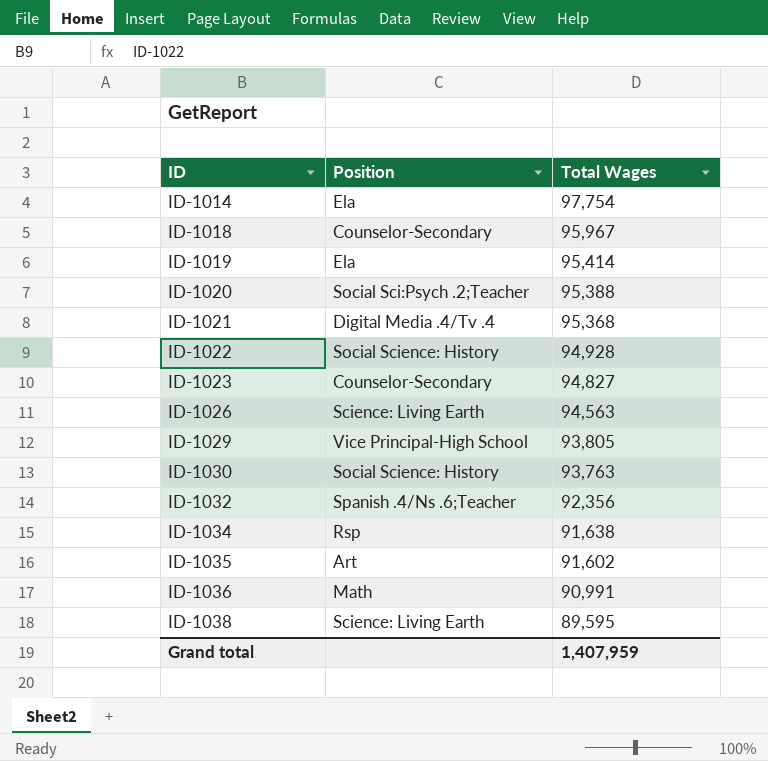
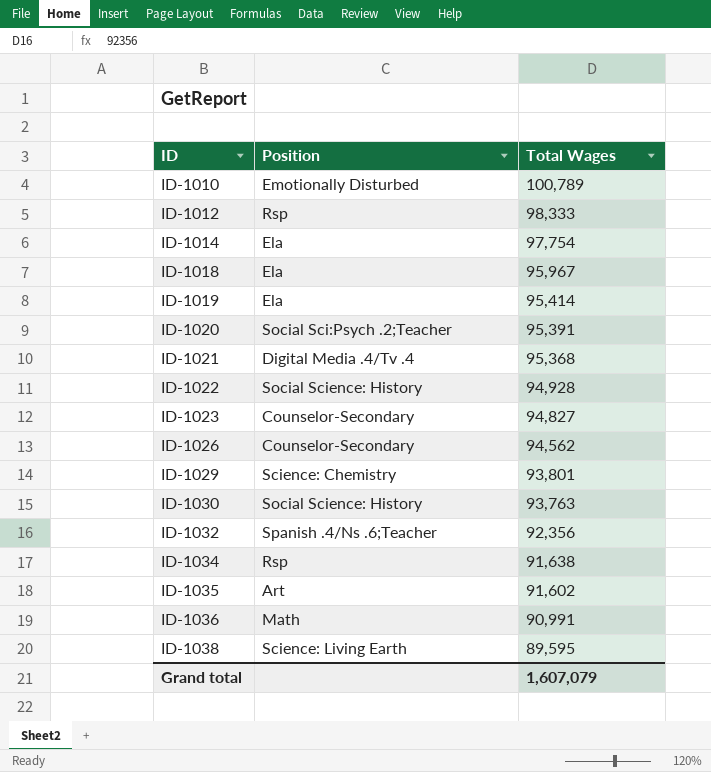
row ID-1010: none -> Emotionally Disturbed | 100,789
row ID-1012: none -> Rsp | 98,333
ID-1018 | Position: Counselor-Secondary -> Ela
ID-1020 | Total Wages: 95,388 -> 95,391
ID-1026 | Position: Science: Living Earth -> Counselor-Secondary
ID-1026 | Total Wages: 94,563 -> 94,562
ID-1029 | Position: Vice Principal-High School -> Science: Chemistry
ID-1029 | Total Wages: 93,805 -> 93,801
Grand total | Total Wages: 1,407,959 -> 1,607,079

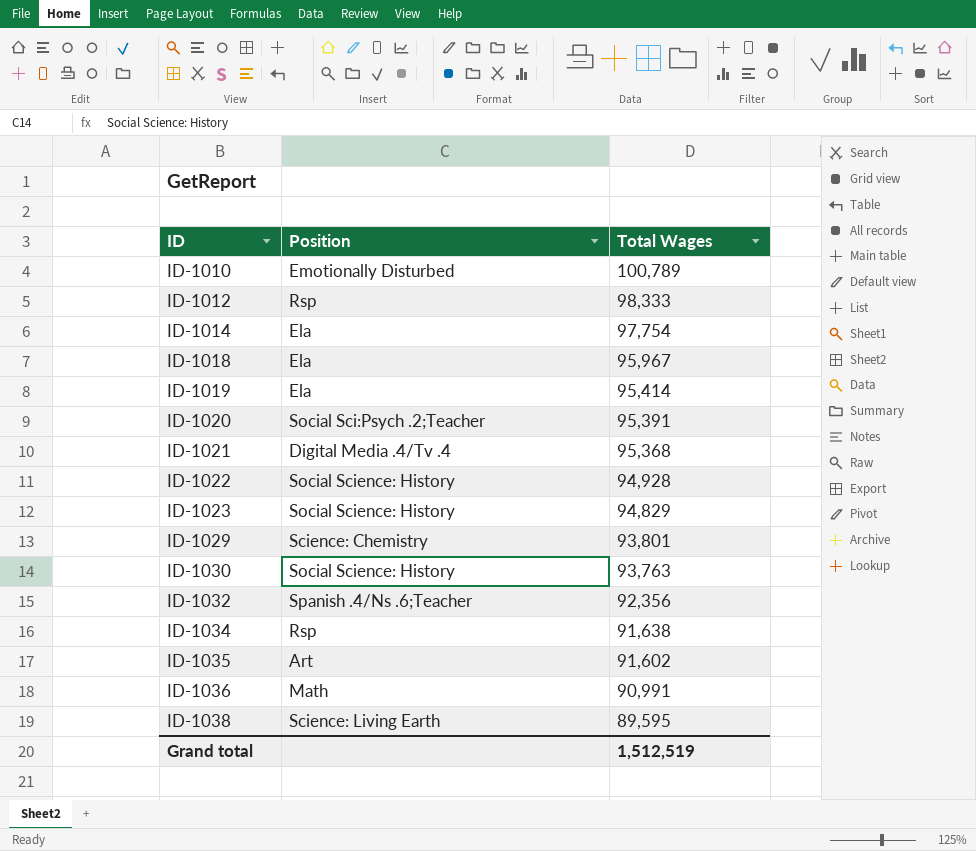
row ID-1026: Counselor-Secondary | 94,562 -> none
ID-1023 | Position: Counselor-Secondary -> Social Science: History
ID-1023 | Total Wages: 94,827 -> 94,829
Grand total | Total Wages: 1,607,079 -> 1,512,519

